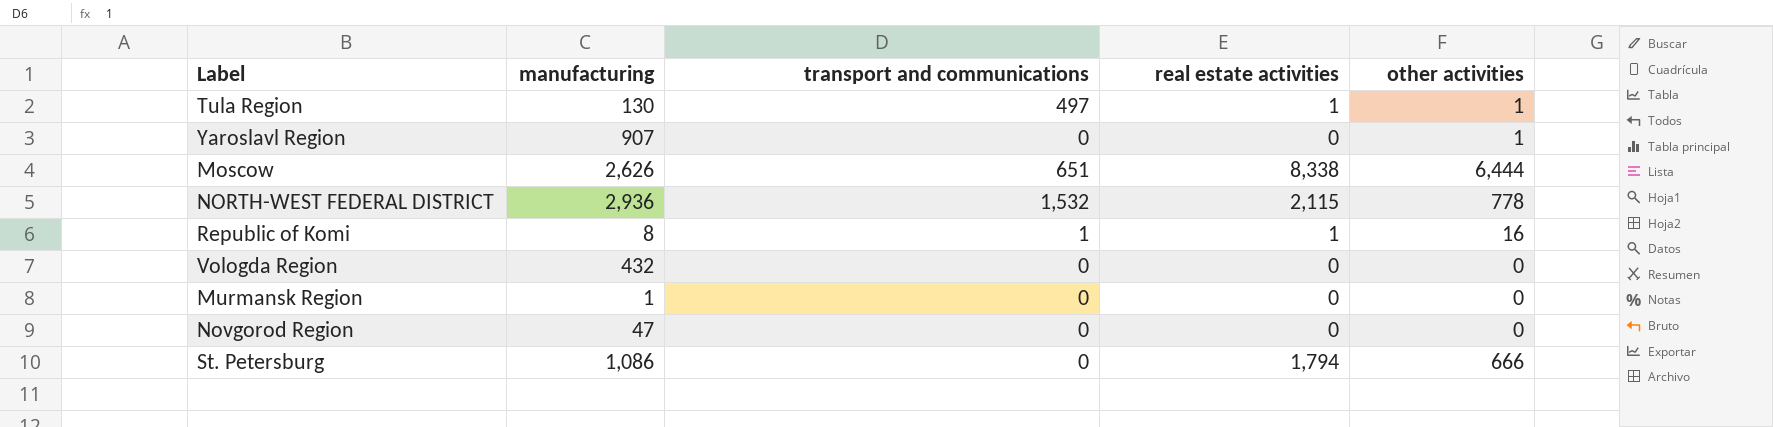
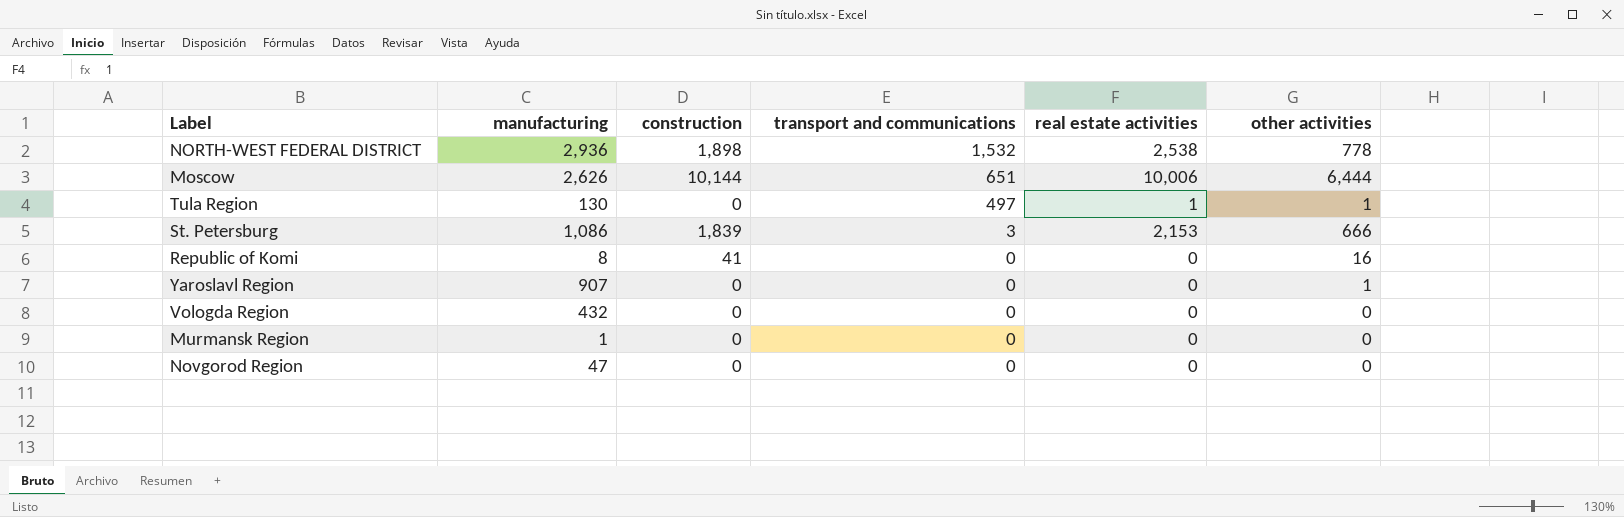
row order: none -> transport and communications descending
column construction | position: none -> 3
NORTH-WEST FEDERAL DISTRICT | real estate activities: 2,115 -> 2,538
Moscow | real estate activities: 8,338 -> 10,006
St. Petersburg | transport and communications: 0 -> 3
St. Petersburg | real estate activities: 1,794 -> 2,153
Republic of Komi | transport and communications: 1 -> 0
Republic of Komi | real estate activities: 1 -> 0

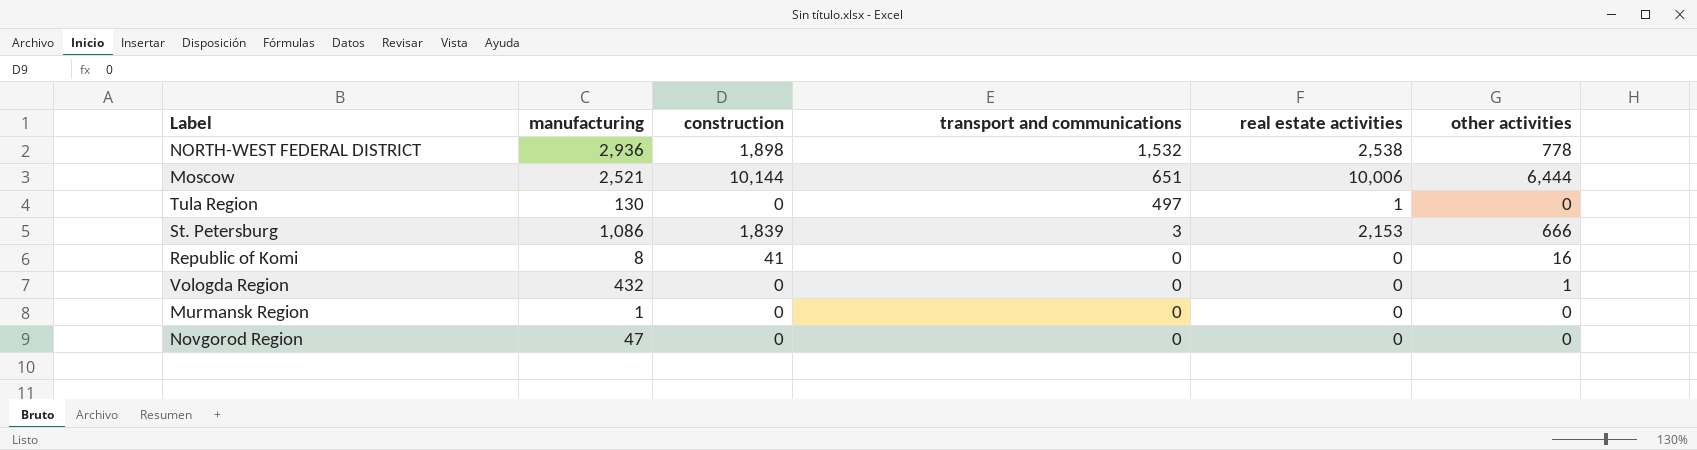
row Yaroslavl Region: 907 | 0 | 0 | 0 | 1 -> none
Moscow | manufacturing: 2,626 -> 2,521
Tula Region | other activities: 1 -> 0
Vologda Region | other activities: 0 -> 1

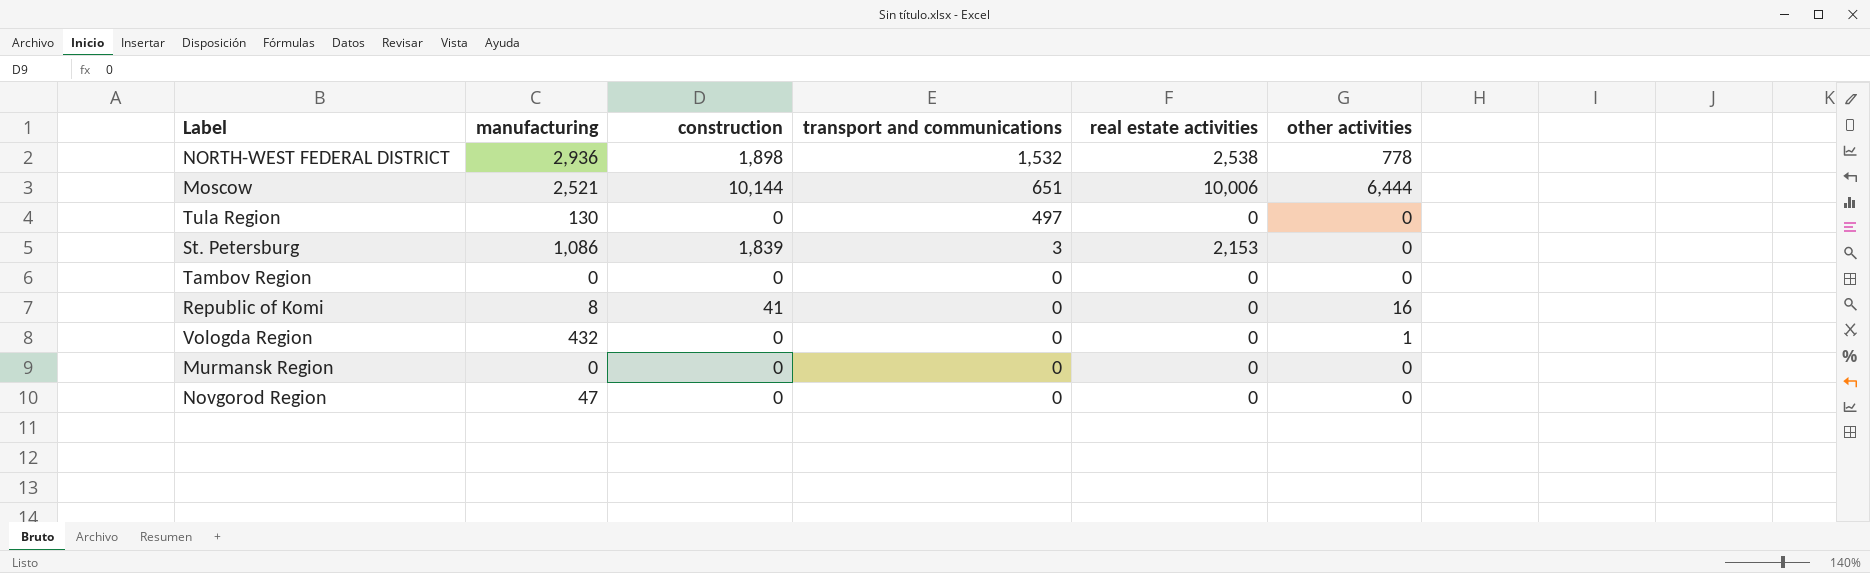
Tula Region | real estate activities: 1 -> 0
St. Petersburg | other activities: 666 -> 0
row Tambov Region: none -> 0 | 0 | 0 | 0 | 0
Murmansk Region | manufacturing: 1 -> 0

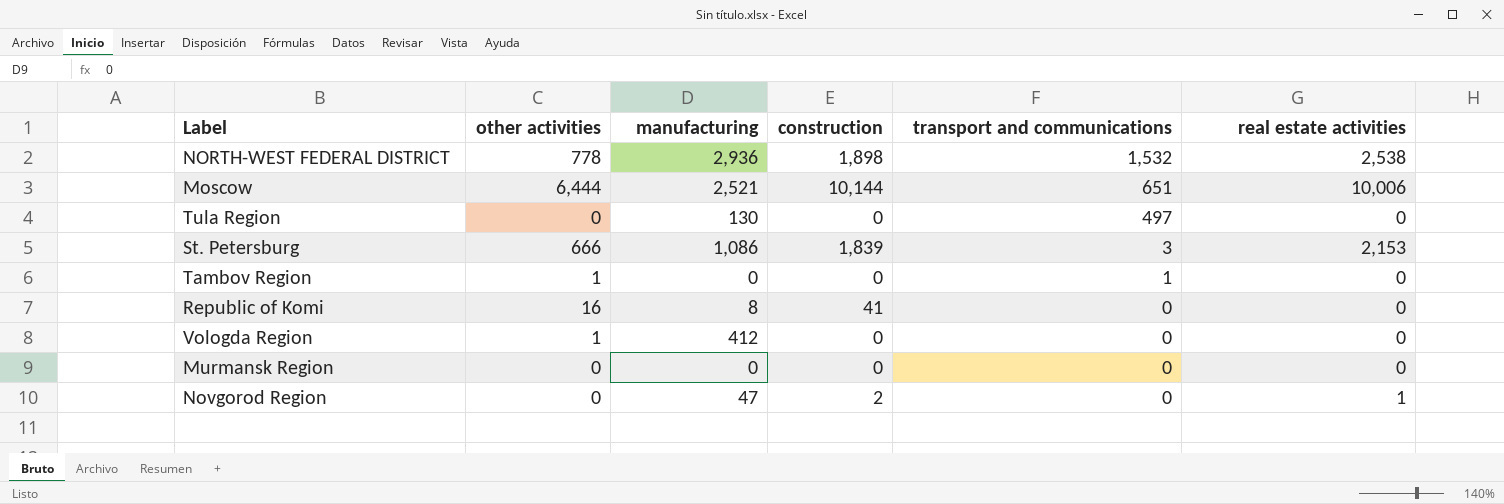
column other activities | position: 6 -> 2
St. Petersburg | other activities: 0 -> 666
Tambov Region | other activities: 0 -> 1
Tambov Region | transport and communications: 0 -> 1
Vologda Region | manufacturing: 432 -> 412
Novgorod Region | construction: 0 -> 2
Novgorod Region | real estate activities: 0 -> 1

